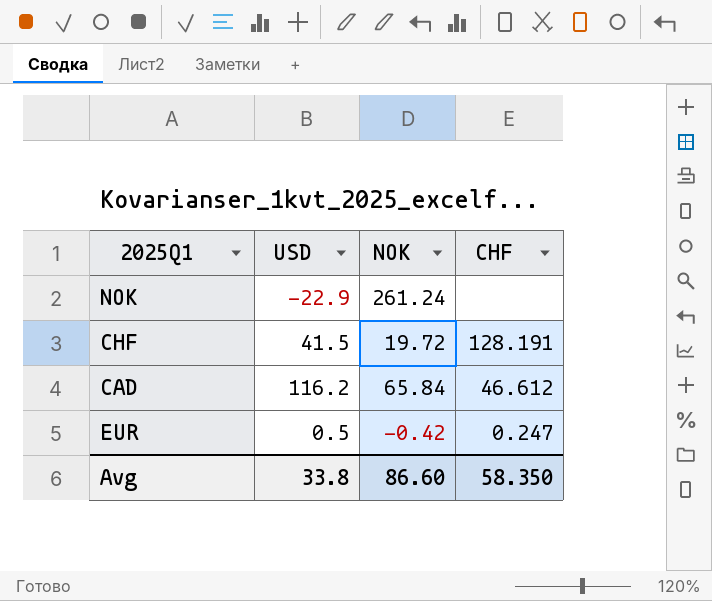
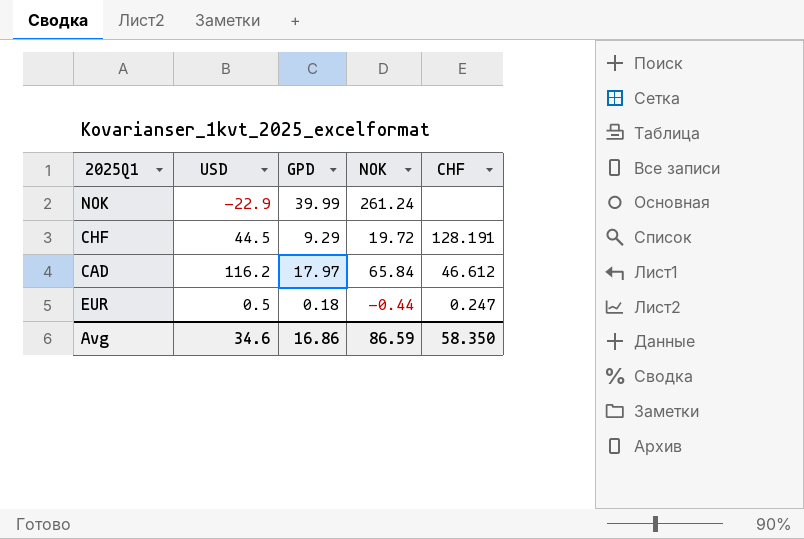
column GPD | position: none -> 3
CHF | USD: 41.5 -> 44.5
EUR | NOK: -0.42 -> -0.44
Avg | USD: 33.8 -> 34.6
Avg | NOK: 86.60 -> 86.59

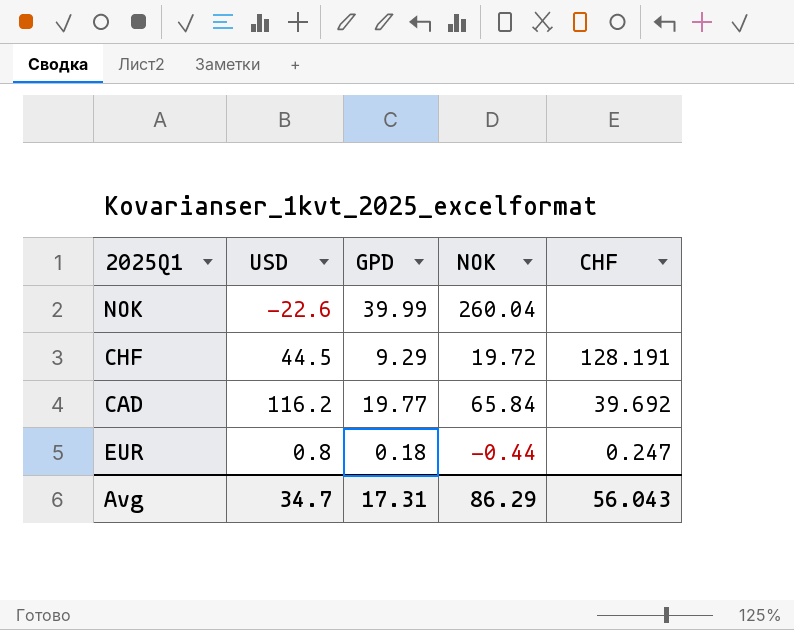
NOK | USD: -22.9 -> -22.6
NOK | NOK: 261.24 -> 260.04
CAD | GPD: 17.97 -> 19.77
CAD | CHF: 46.612 -> 39.692
EUR | USD: 0.5 -> 0.8
Avg | USD: 34.6 -> 34.7
Avg | GPD: 16.86 -> 17.31
Avg | NOK: 86.59 -> 86.29
Avg | CHF: 58.350 -> 56.043

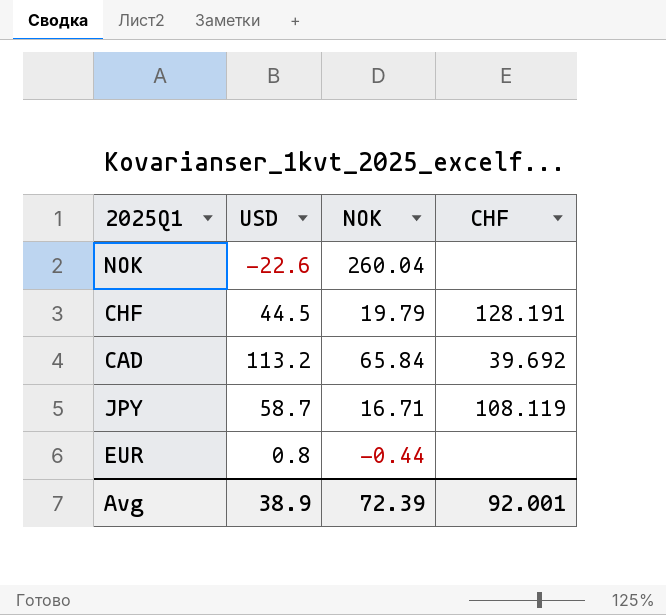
column GPD | position: 3 -> none
CHF | NOK: 19.72 -> 19.79
CAD | USD: 116.2 -> 113.2
row JPY: none -> 58.7 | 16.71 | 108.119
EUR | CHF: 0.247 -> none
Avg | USD: 34.7 -> 38.9
Avg | NOK: 86.29 -> 72.39
Avg | CHF: 56.043 -> 92.001

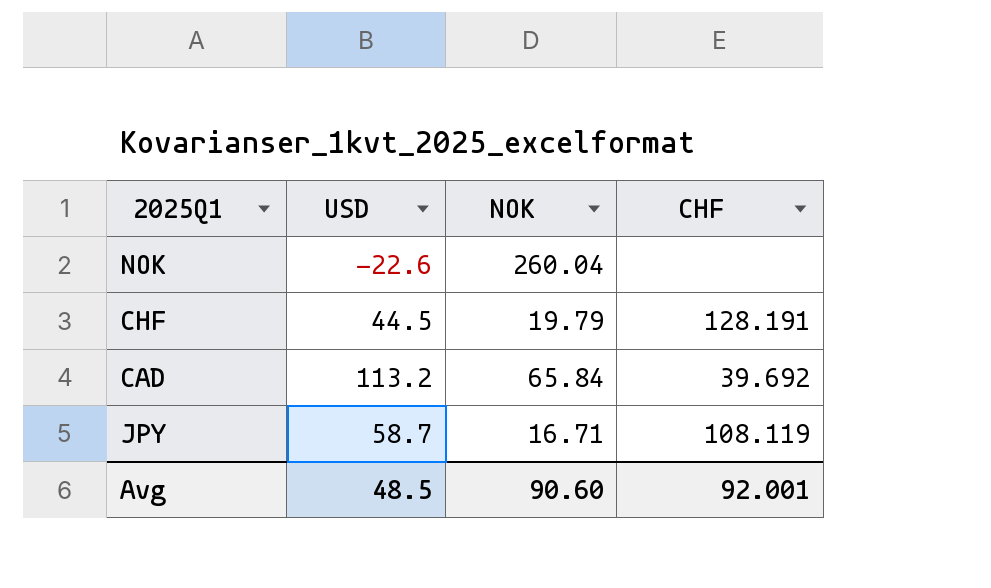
row EUR: 0.8 | -0.44 | none -> none
Avg | USD: 38.9 -> 48.5
Avg | NOK: 72.39 -> 90.60

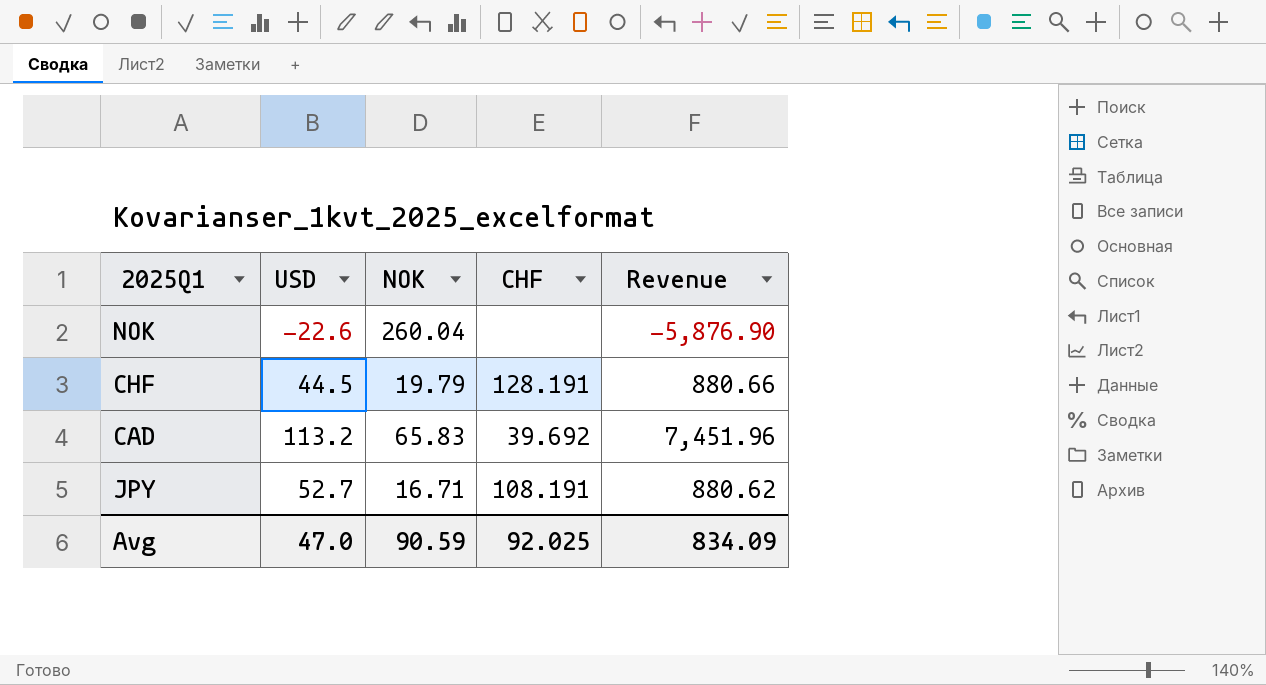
column Revenue | formula: none -> [USD] * [NOK]
CAD | NOK: 65.84 -> 65.83
JPY | USD: 58.7 -> 52.7
JPY | CHF: 108.119 -> 108.191
Avg | USD: 48.5 -> 47.0
Avg | NOK: 90.60 -> 90.59
Avg | CHF: 92.001 -> 92.025

